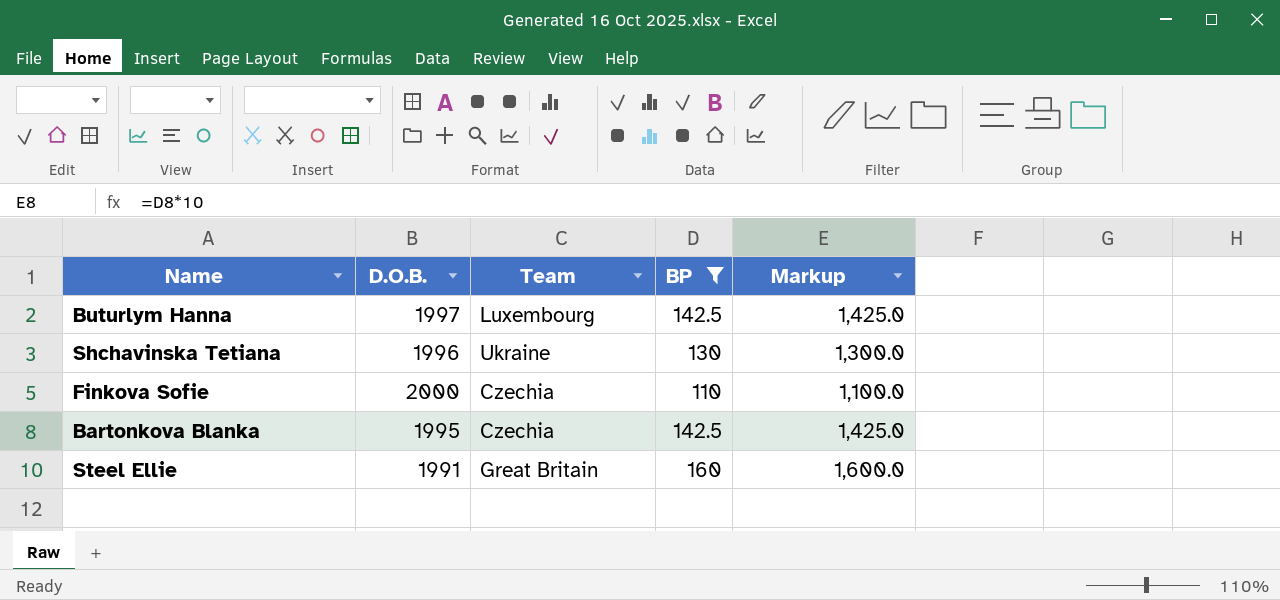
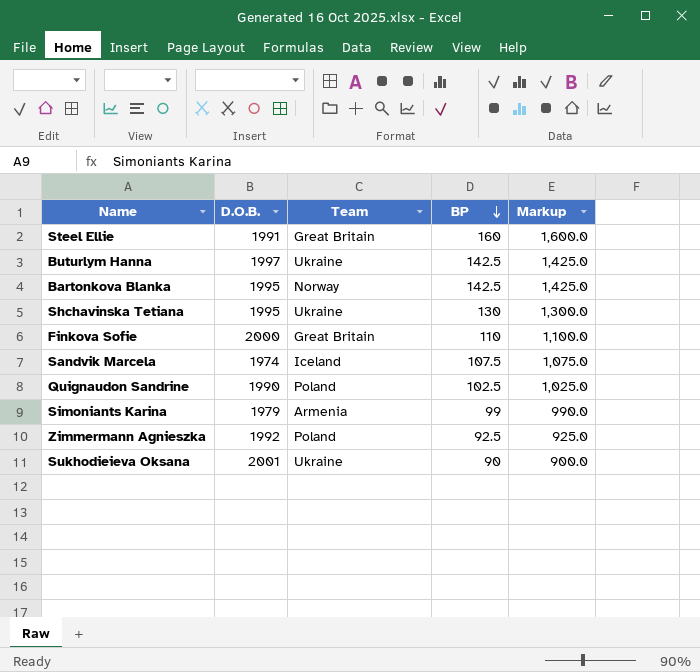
filter: BP >= 110 -> none
row order: none -> BP descending
Buturlym Hanna | Team: Luxembourg -> Ukraine
Bartonkova Blanka | Team: Czechia -> Norway
Shchavinska Tetiana | D.O.B.: 1996 -> 1995
Finkova Sofie | Team: Czechia -> Great Britain

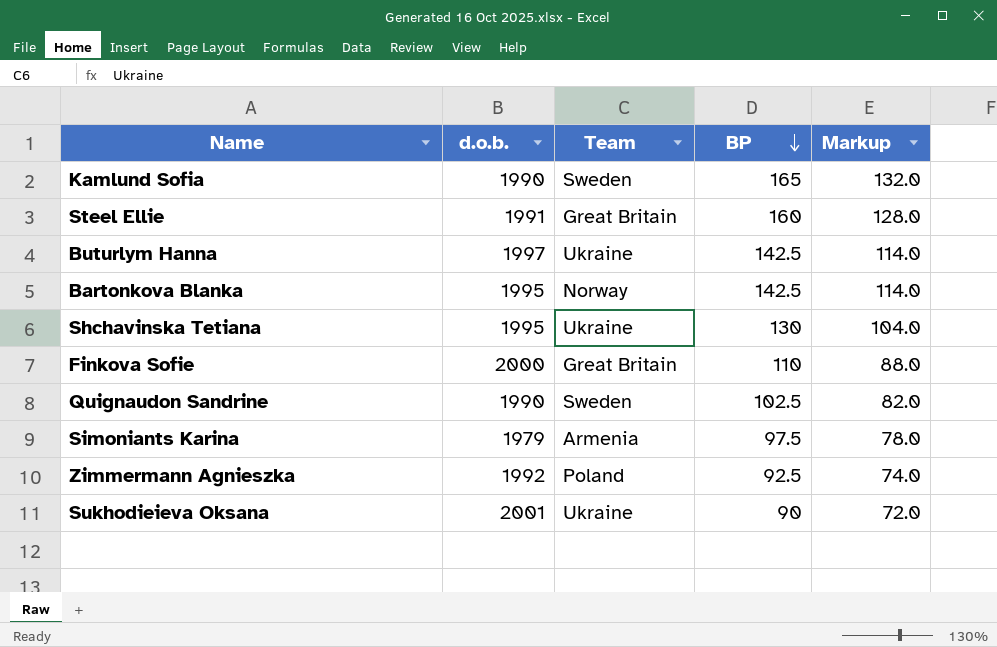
column name: D.O.B. -> d.o.b.
column Markup | formula: [BP] * 10 -> [BP] * 0.8
row Sandvik Marcela: 1974 | Iceland | 107.5 | 1,075.0 -> none
row Kamlund Sofia: none -> 1990 | Sweden | 165 | 132.0
Quignaudon Sandrine | Team: Poland -> Sweden
Simoniants Karina | BP: 99 -> 97.5

